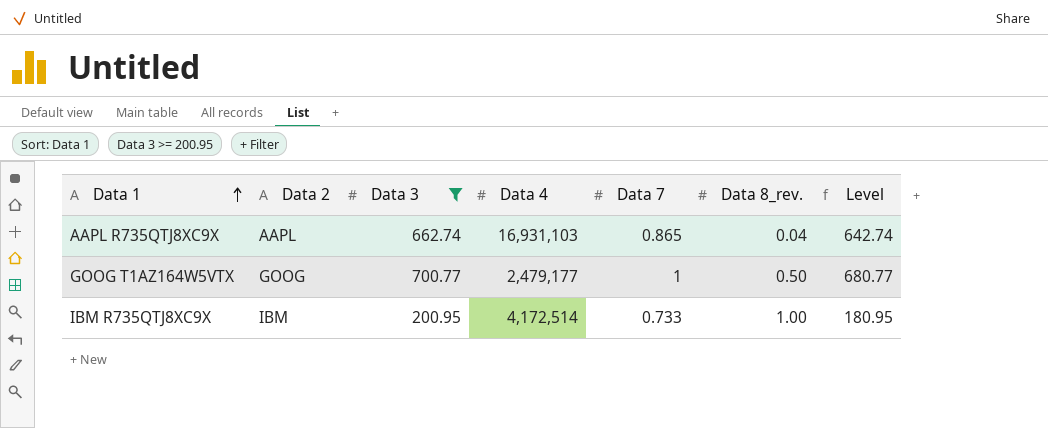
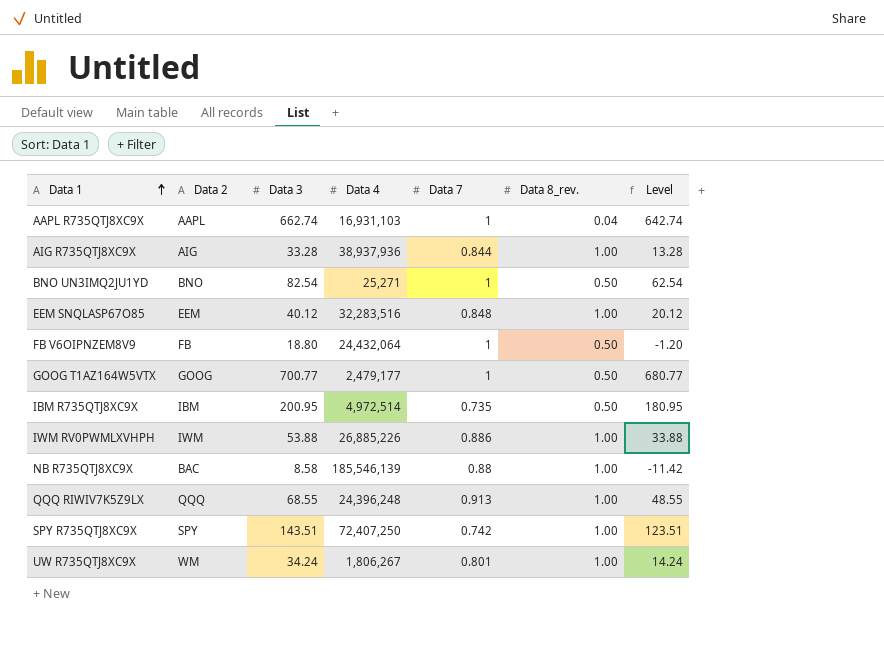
filter: Data 3 >= 200.95 -> none
AAPL R735QTJ8XC9X | Data 7: 0.865 -> 1
IBM R735QTJ8XC9X | Data 4: 4,172,514 -> 4,972,514
IBM R735QTJ8XC9X | Data 7: 0.733 -> 0.735
IBM R735QTJ8XC9X | Data 8_rev.: 1.00 -> 0.50

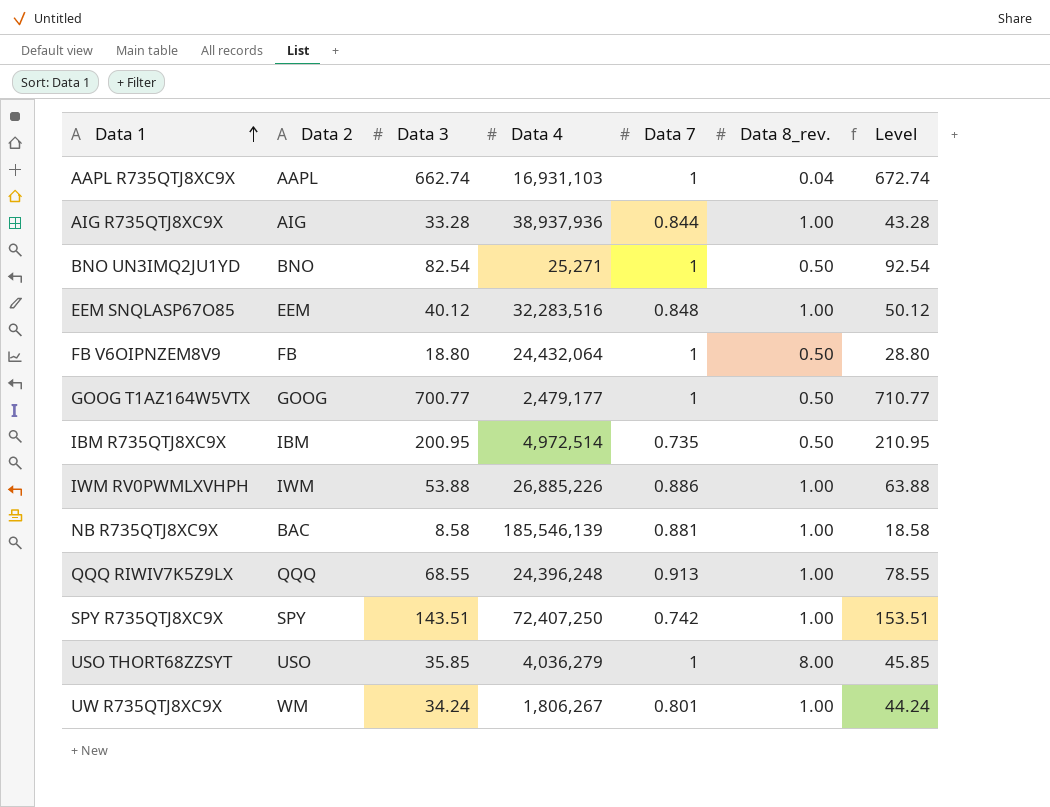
column Level | formula: [Data 3] - 20 -> [Data 3] + 10
NB R735QTJ8XC9X | Data 7: 0.88 -> 0.881
row USO THORT68ZZSYT: none -> USO | 35.85 | 4,036,279 | 1 | 8.00 | 45.85

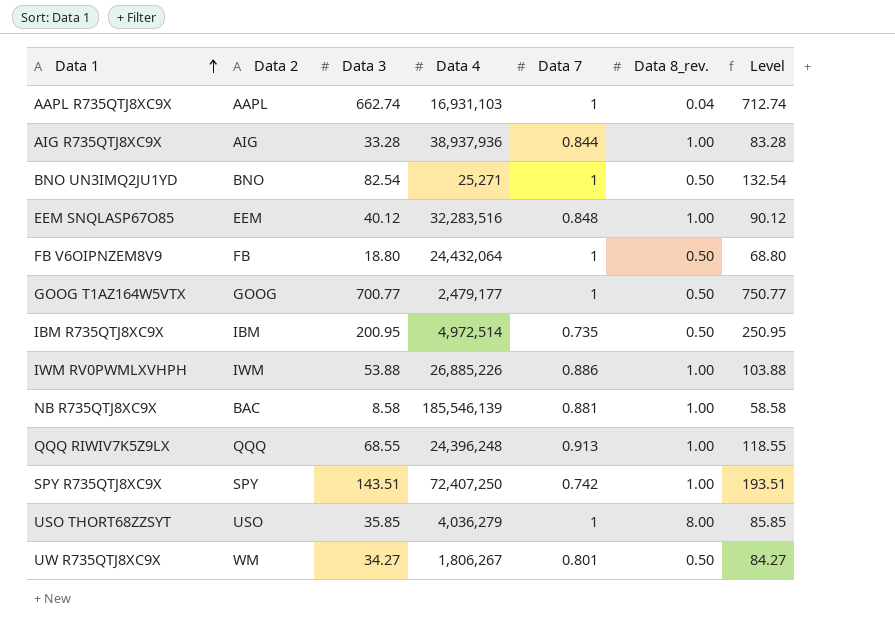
column Level | formula: [Data 3] + 10 -> [Data 3] + 50
UW R735QTJ8XC9X | Data 3: 34.24 -> 34.27
UW R735QTJ8XC9X | Data 8_rev.: 1.00 -> 0.50

